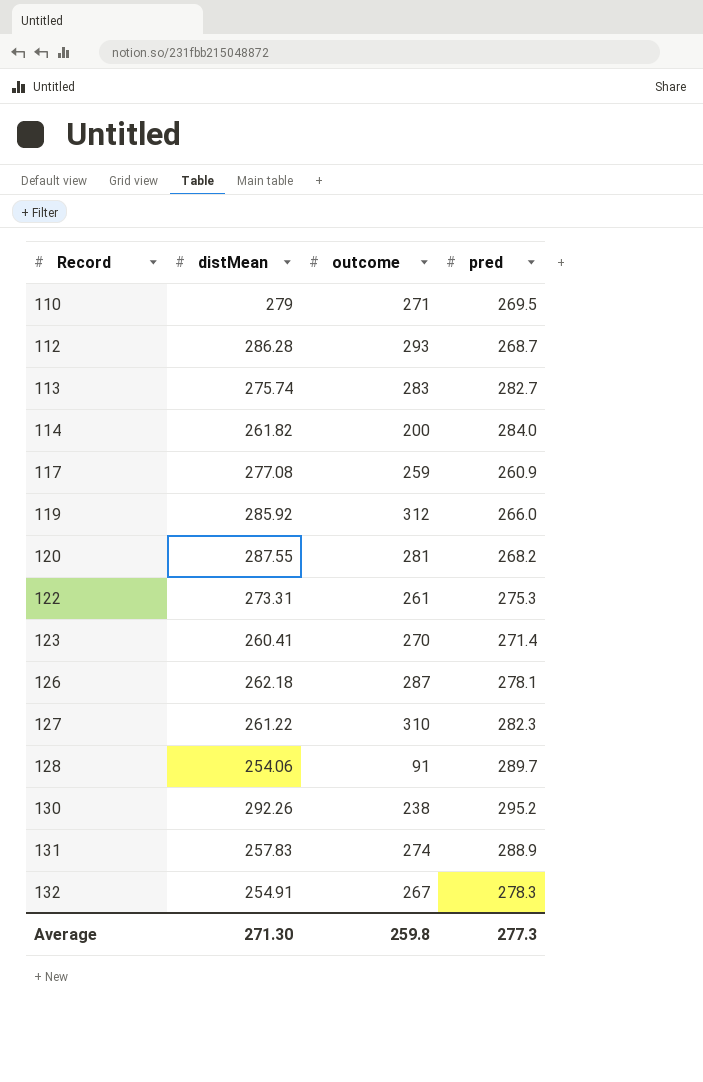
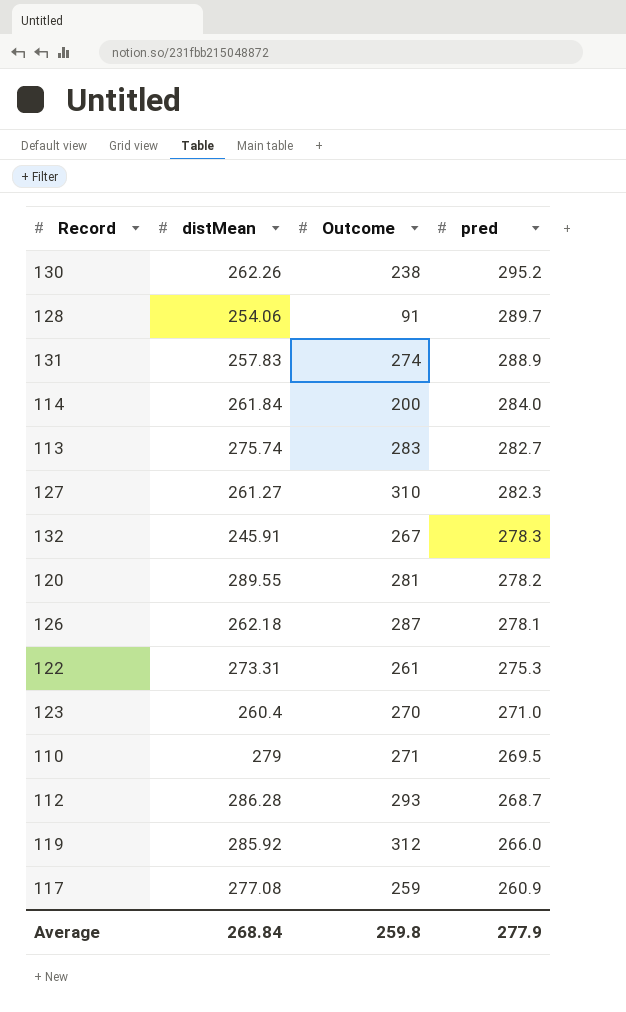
row order: Record ascending -> pred descending
column name: outcome -> Outcome
130 | distMean: 292.26 -> 262.26
114 | distMean: 261.82 -> 261.84
127 | distMean: 261.22 -> 261.27
132 | distMean: 254.91 -> 245.91
120 | distMean: 287.55 -> 289.55
120 | pred: 268.2 -> 278.2
123 | distMean: 260.41 -> 260.4
123 | pred: 271.4 -> 271.0
Average | distMean: 271.30 -> 268.84
Average | pred: 277.3 -> 277.9

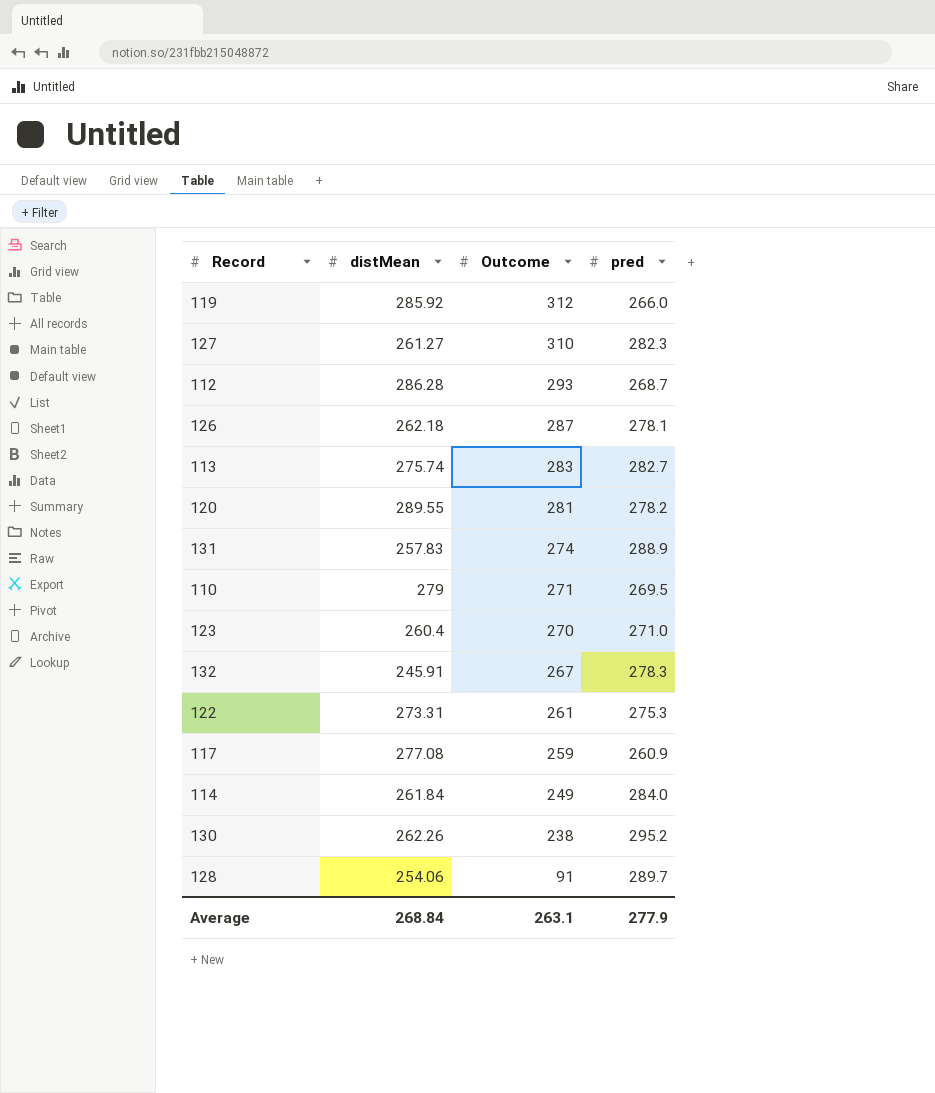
row order: pred descending -> Outcome descending
114 | Outcome: 200 -> 249
Average | Outcome: 259.8 -> 263.1

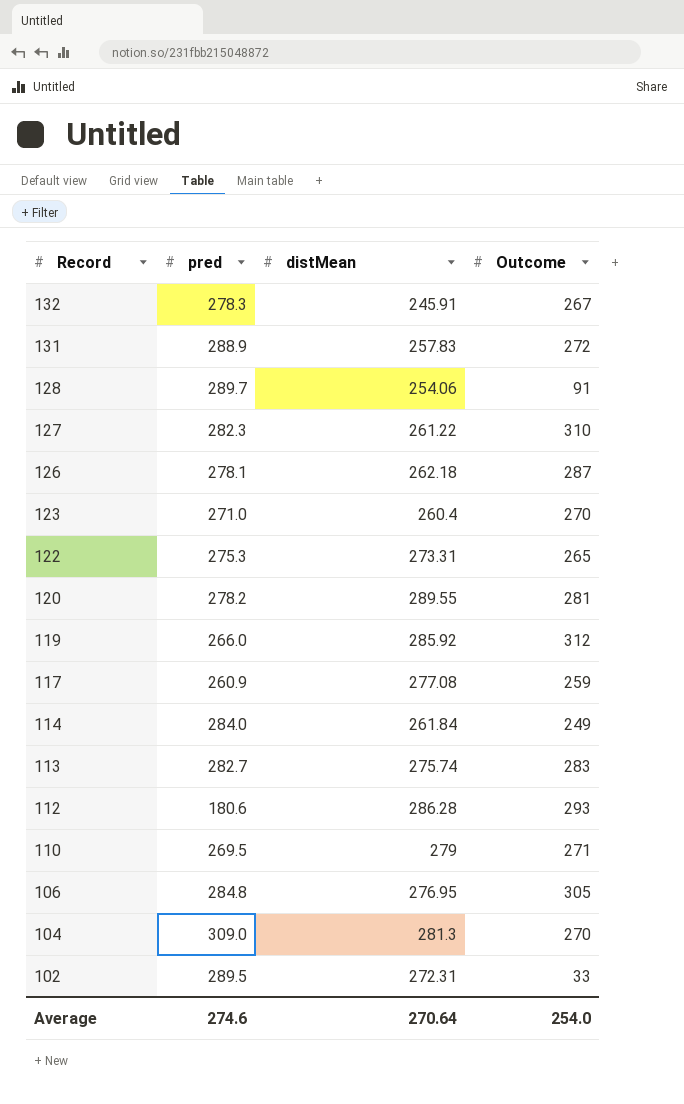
row order: Outcome descending -> Record descending
column pred | position: 4 -> 2
row 130: 262.26 | 238 | 295.2 -> none
131 | Outcome: 274 -> 272
127 | distMean: 261.27 -> 261.22
122 | Outcome: 261 -> 265
112 | pred: 268.7 -> 180.6
row 106: none -> 284.8 | 276.95 | 305
row 104: none -> 309.0 | 281.3 | 270
row 102: none -> 289.5 | 272.31 | 33
Average | pred: 277.9 -> 274.6
Average | distMean: 268.84 -> 270.64
Average | Outcome: 263.1 -> 254.0

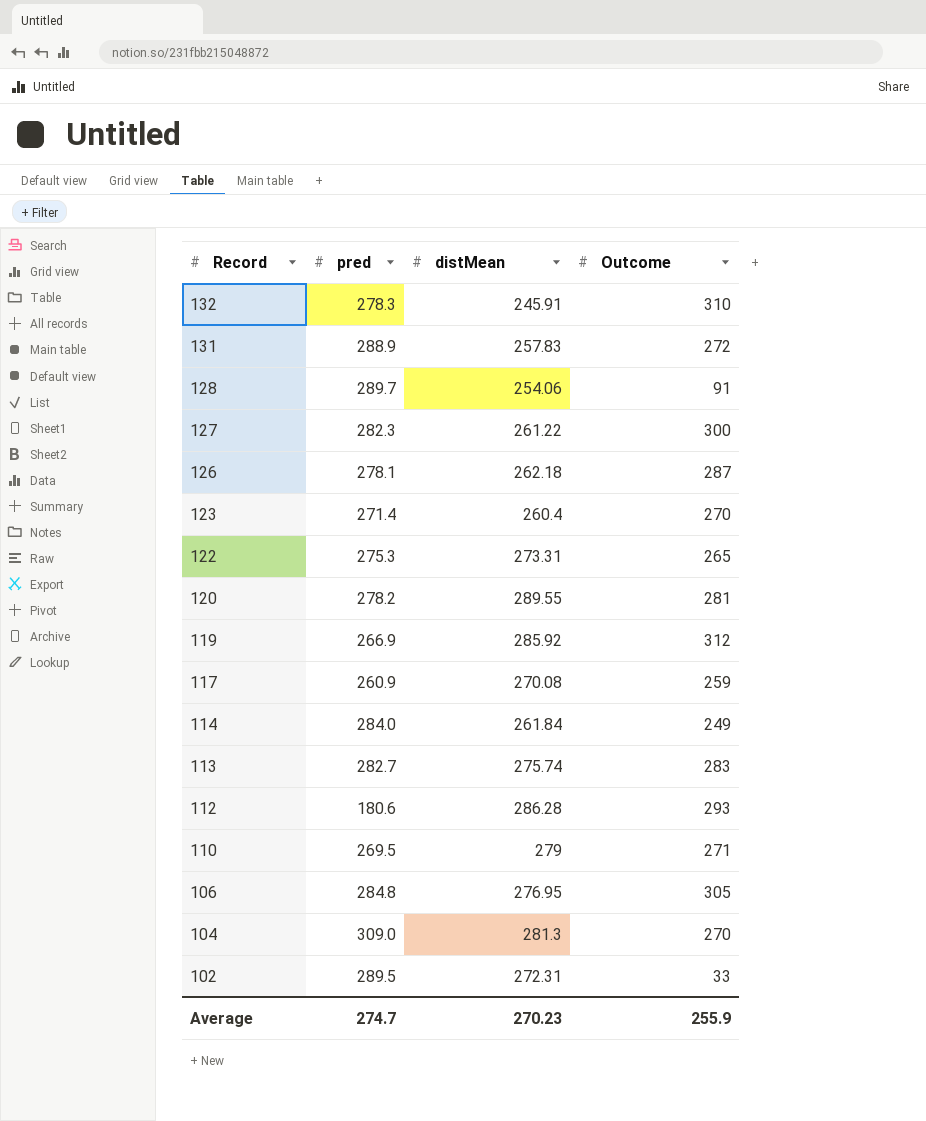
132 | Outcome: 267 -> 310
127 | Outcome: 310 -> 300
123 | pred: 271.0 -> 271.4
119 | pred: 266.0 -> 266.9
117 | distMean: 277.08 -> 270.08
Average | pred: 274.6 -> 274.7
Average | distMean: 270.64 -> 270.23
Average | Outcome: 254.0 -> 255.9

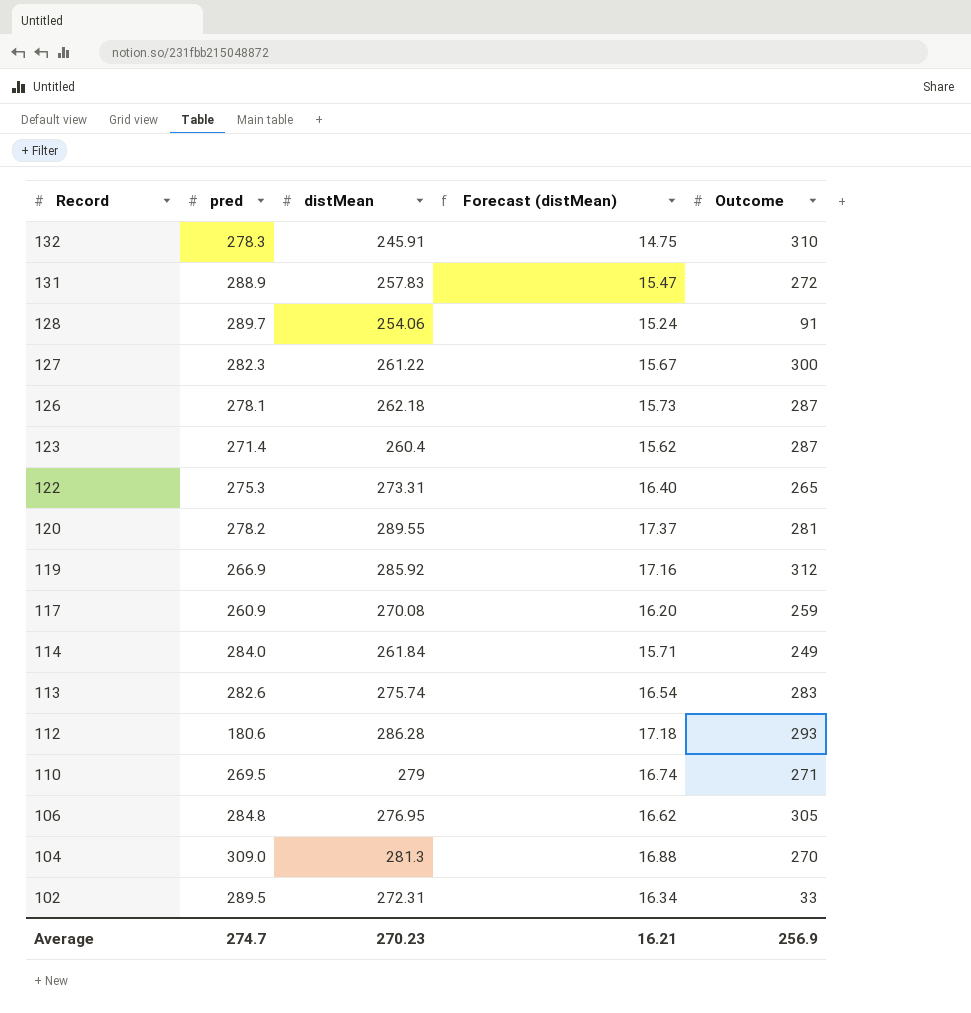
column Forecast (distMean) | formula: none -> [distMean] * 0.06
123 | Outcome: 270 -> 287
113 | pred: 282.7 -> 282.6
Average | Outcome: 255.9 -> 256.9

